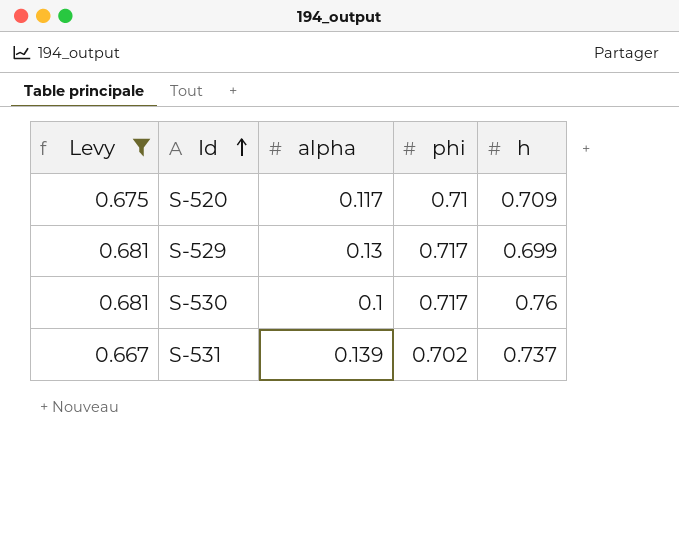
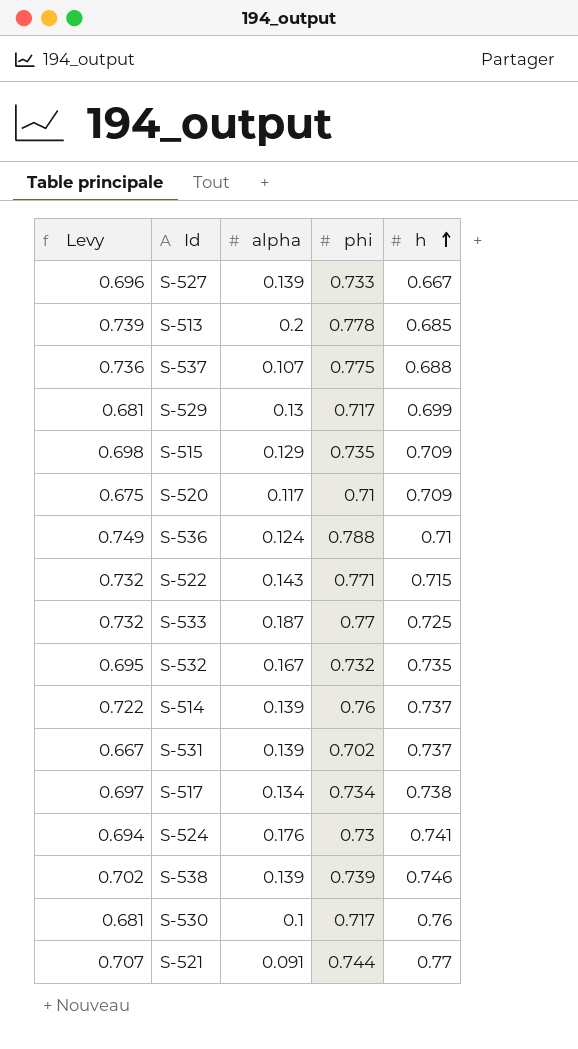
filter: Levy <= 0.681 -> none
row order: Id ascending -> h ascending

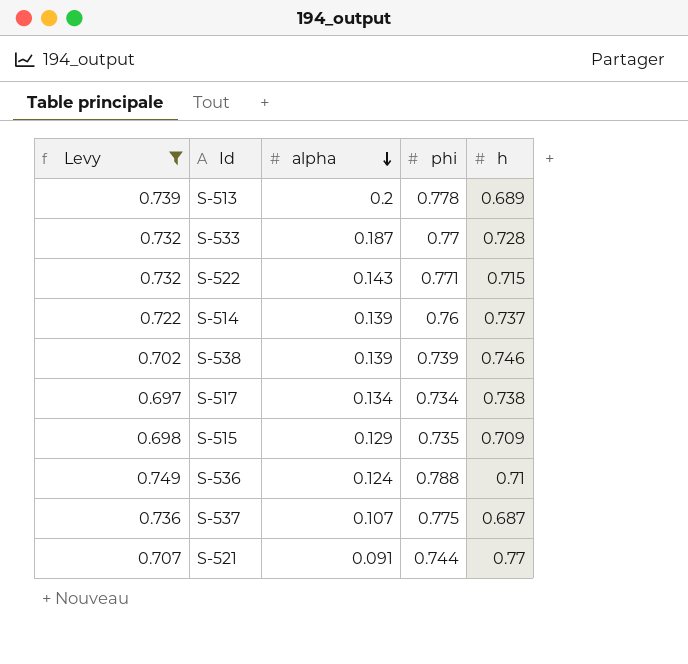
filter: none -> Levy >= 0.697
row order: h ascending -> alpha descending
S-513 | h: 0.685 -> 0.689
S-533 | h: 0.725 -> 0.728
S-537 | h: 0.688 -> 0.687

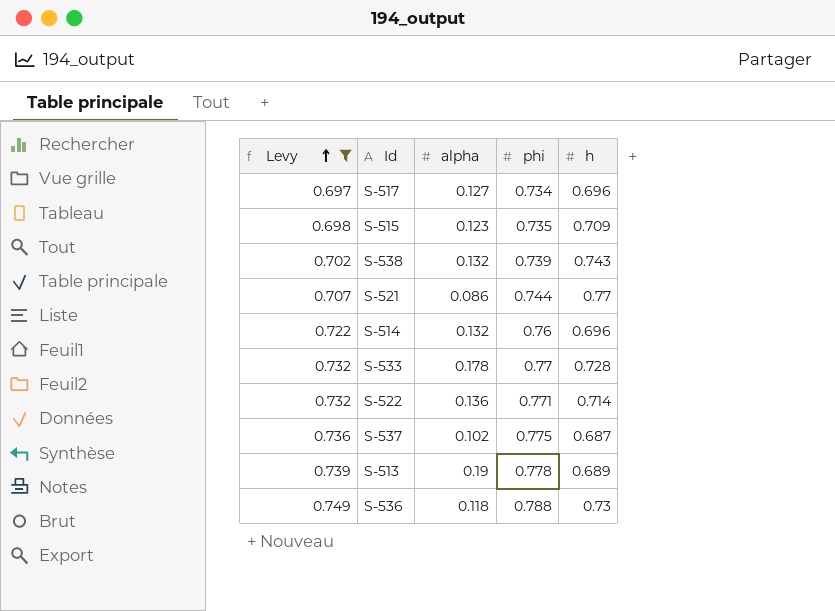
row order: alpha descending -> Levy ascending
S-517 | alpha: 0.134 -> 0.127
S-517 | h: 0.738 -> 0.696
S-515 | alpha: 0.129 -> 0.123
S-538 | alpha: 0.139 -> 0.132
S-538 | h: 0.746 -> 0.743
S-521 | alpha: 0.091 -> 0.086
S-514 | alpha: 0.139 -> 0.132
S-514 | h: 0.737 -> 0.696
S-533 | alpha: 0.187 -> 0.178
S-522 | alpha: 0.143 -> 0.136
S-522 | h: 0.715 -> 0.714
S-537 | alpha: 0.107 -> 0.102
S-513 | alpha: 0.2 -> 0.19
S-536 | alpha: 0.124 -> 0.118
S-536 | h: 0.71 -> 0.73

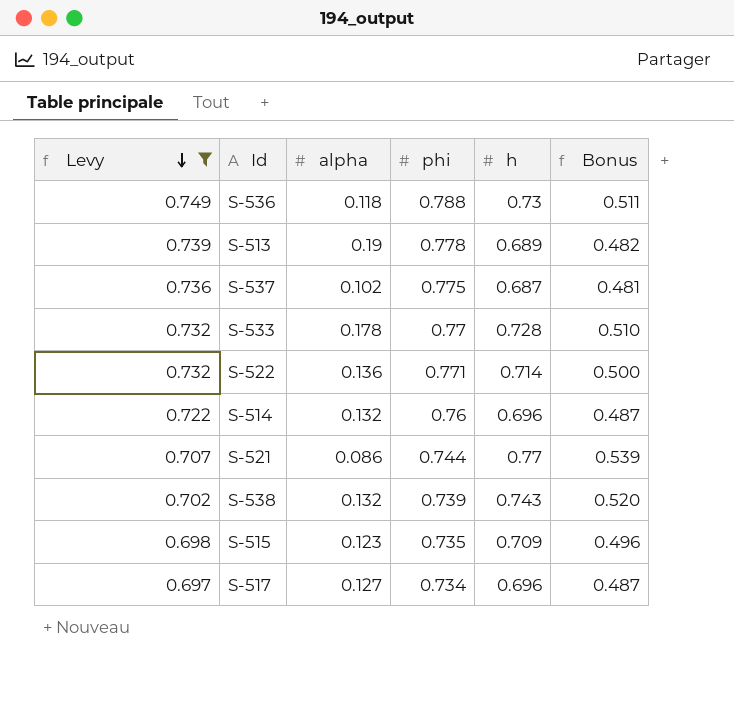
row order: Levy ascending -> Levy descending
column Bonus | formula: none -> [h] * 0.7

